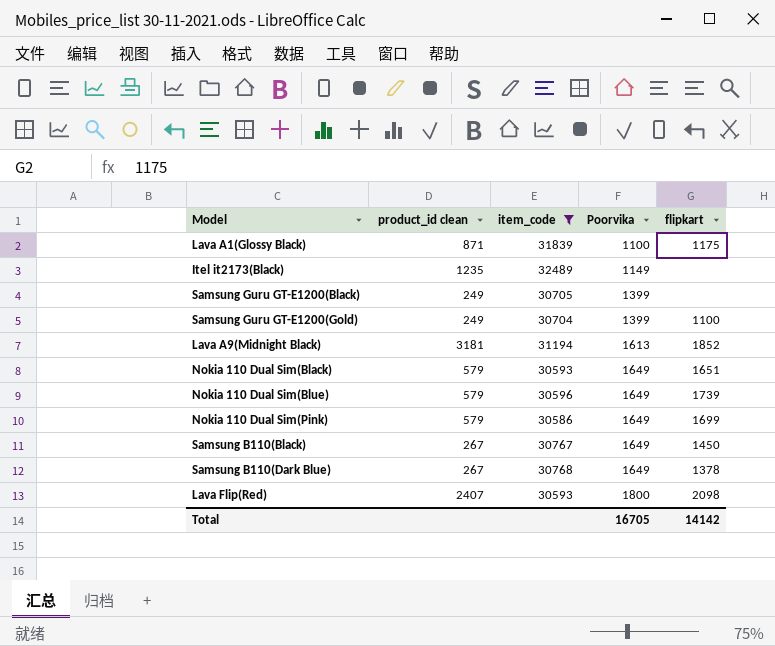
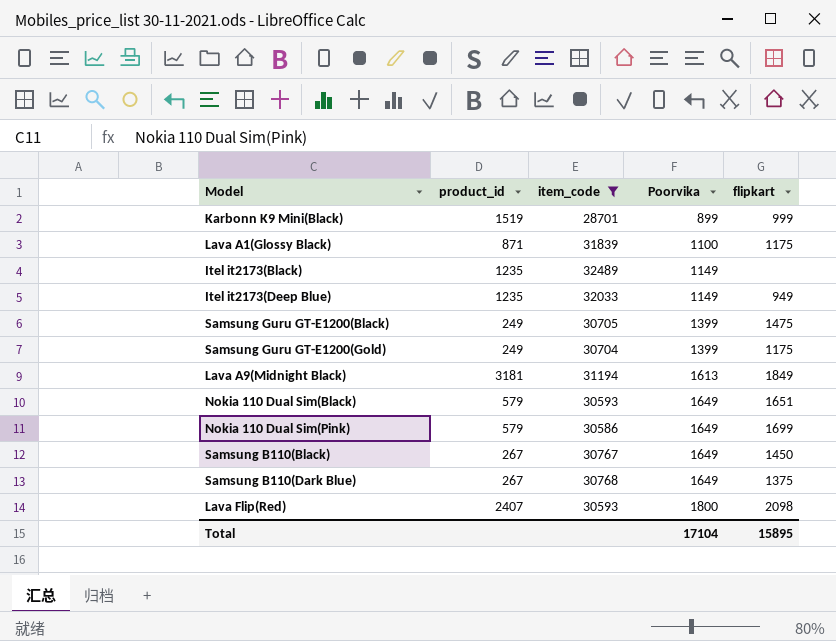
column name: product_id clean -> product_id
row Nokia 110 Dual Sim(Blue): 579 | 30596 | 1649 | 1739 -> none
row Karbonn K9 Mini(Black): none -> 1519 | 28701 | 899 | 999
row Itel it2173(Deep Blue): none -> 1235 | 32033 | 1149 | 949
Samsung Guru GT-E1200(Black) | flipkart: none -> 1475
Samsung Guru GT-E1200(Gold) | flipkart: 1100 -> 1175
Lava A9(Midnight Black) | flipkart: 1852 -> 1849
Samsung B110(Dark Blue) | flipkart: 1378 -> 1375
Total | Poorvika: 16705 -> 17104
Total | flipkart: 14142 -> 15895

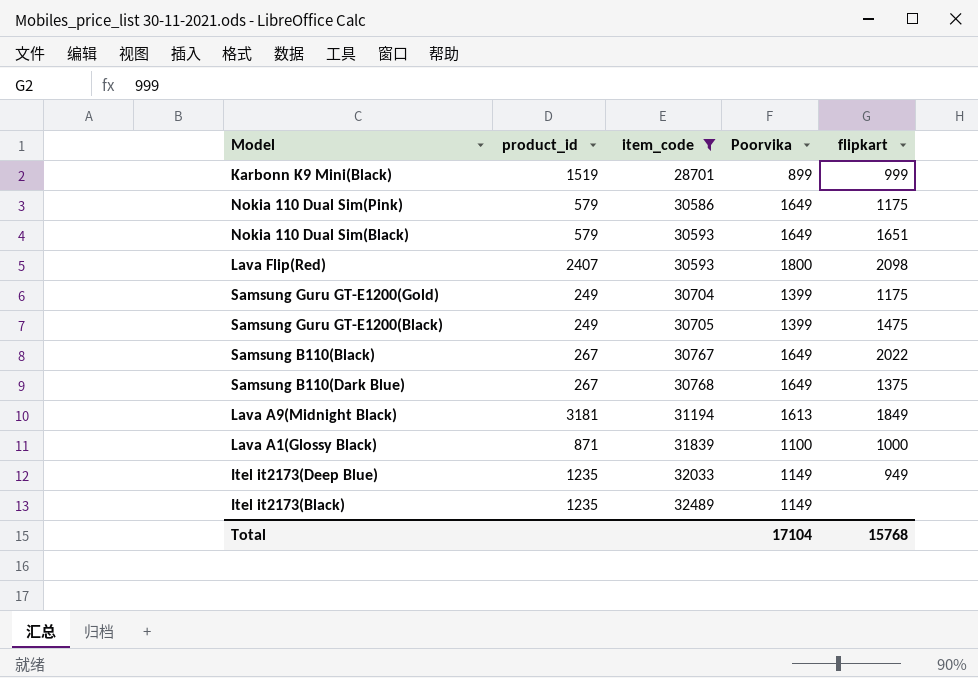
row order: Poorvika ascending -> item_code ascending
Nokia 110 Dual Sim(Pink) | flipkart: 1699 -> 1175
Samsung B110(Black) | flipkart: 1450 -> 2022
Lava A1(Glossy Black) | flipkart: 1175 -> 1000
Total | flipkart: 15895 -> 15768

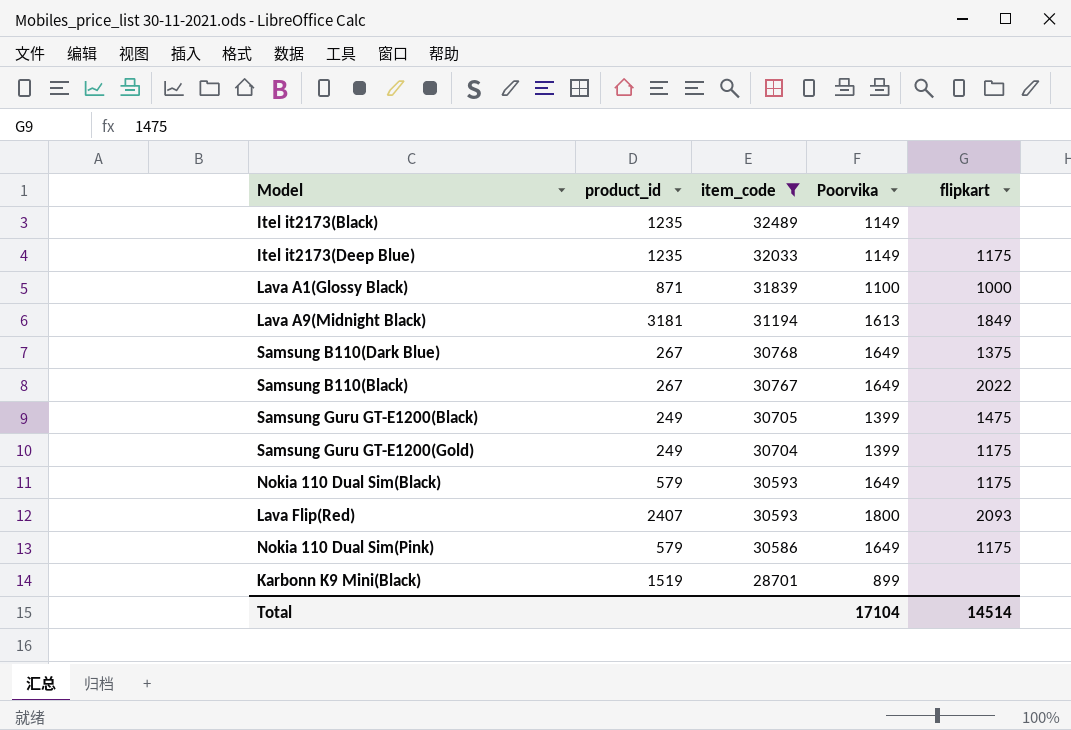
row order: item_code ascending -> item_code descending
Itel it2173(Deep Blue) | flipkart: 949 -> 1175
Nokia 110 Dual Sim(Black) | flipkart: 1651 -> 1175
Lava Flip(Red) | flipkart: 2098 -> 2093
Karbonn K9 Mini(Black) | flipkart: 999 -> none
Total | flipkart: 15768 -> 14514

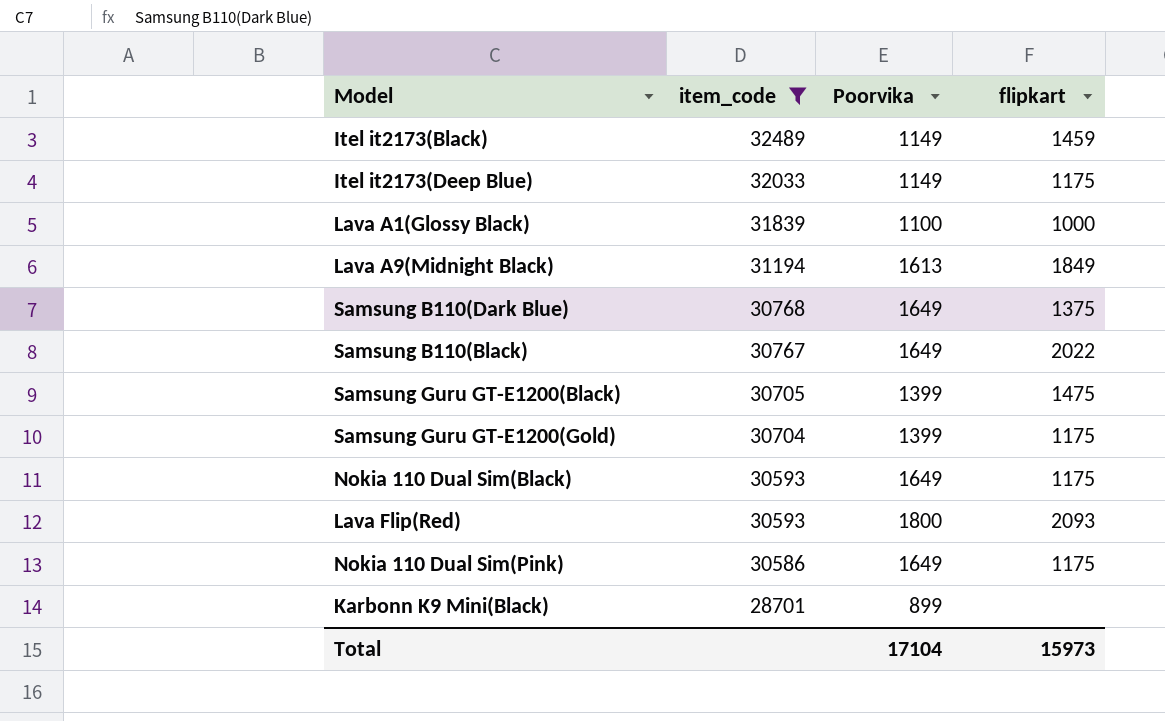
column product_id | position: 2 -> none
Itel it2173(Black) | flipkart: none -> 1459
Total | flipkart: 14514 -> 15973

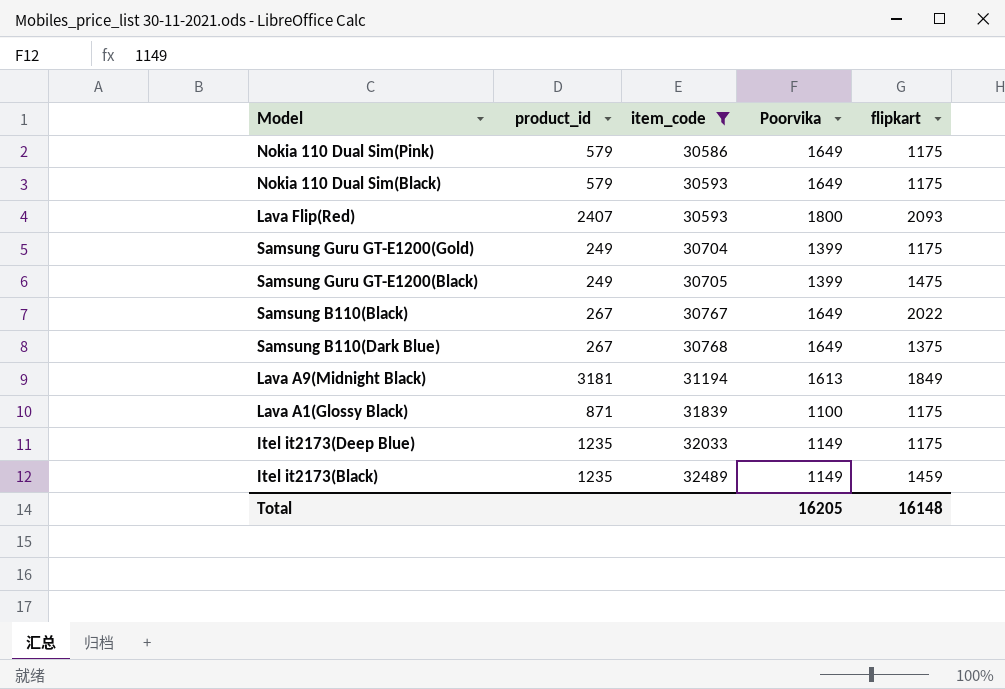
row order: item_code descending -> item_code ascending
column product_id | position: none -> 2
row Karbonn K9 Mini(Black): 28701 | 899 | none -> none
Lava A1(Glossy Black) | flipkart: 1000 -> 1175
Total | Poorvika: 17104 -> 16205
Total | flipkart: 15973 -> 16148

